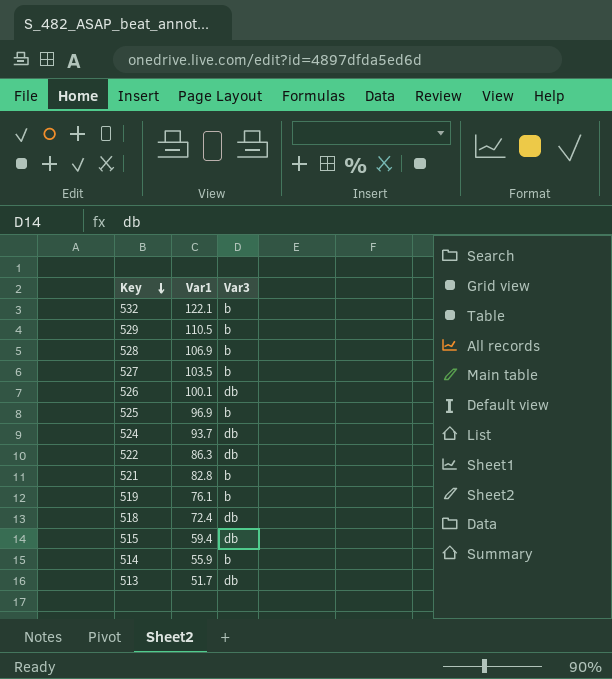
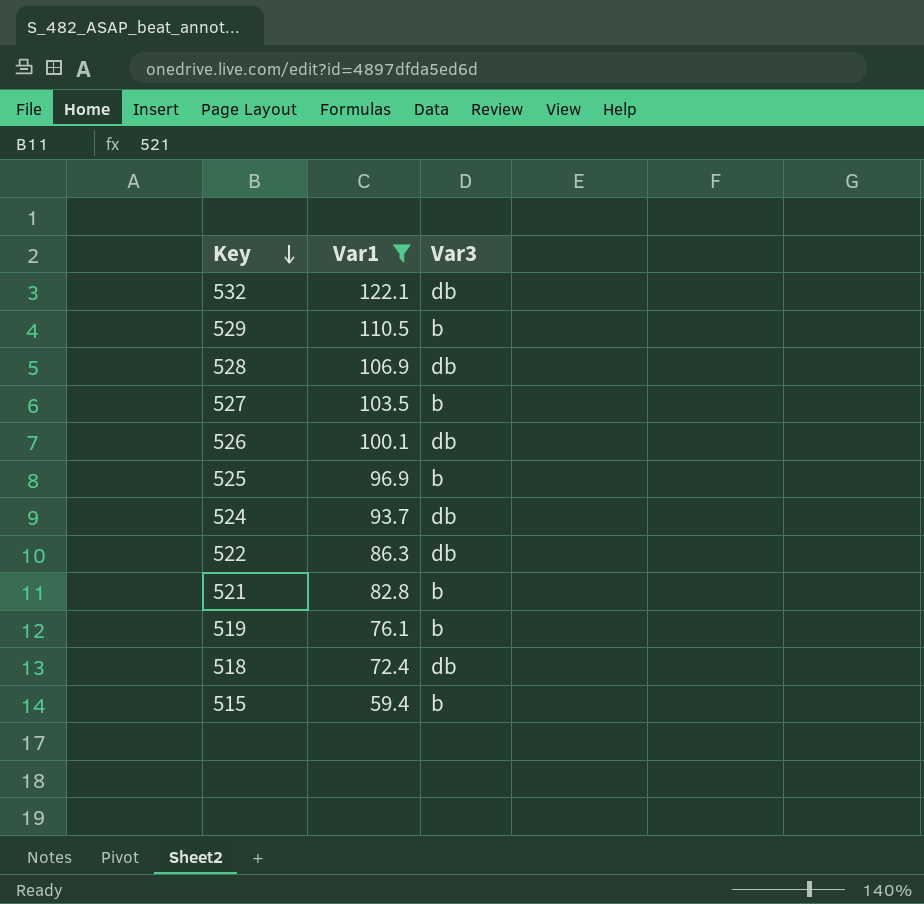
filter: none -> Var1 >= 59.4
532 | Var3: b -> db
528 | Var3: b -> db
515 | Var3: db -> b

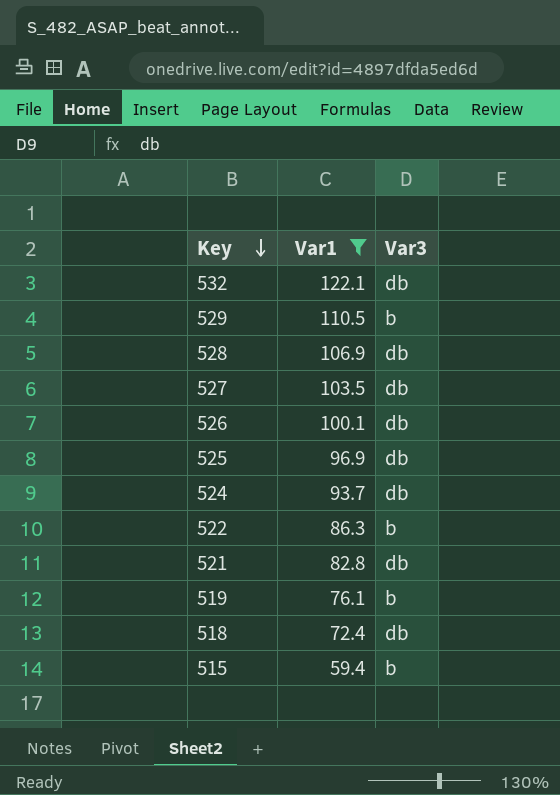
527 | Var3: b -> db
525 | Var3: b -> db
522 | Var3: db -> b
521 | Var3: b -> db

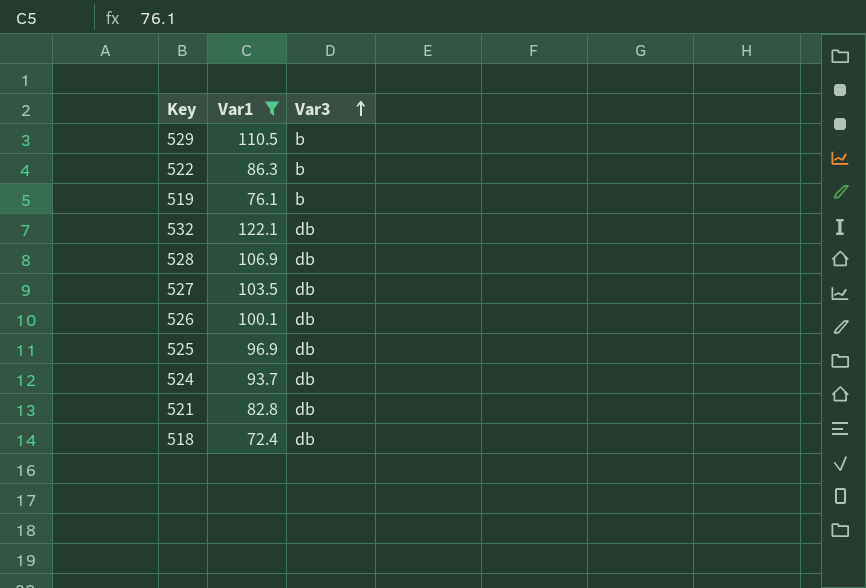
row order: Key descending -> Var3 ascending
row 515: 59.4 | b -> none

